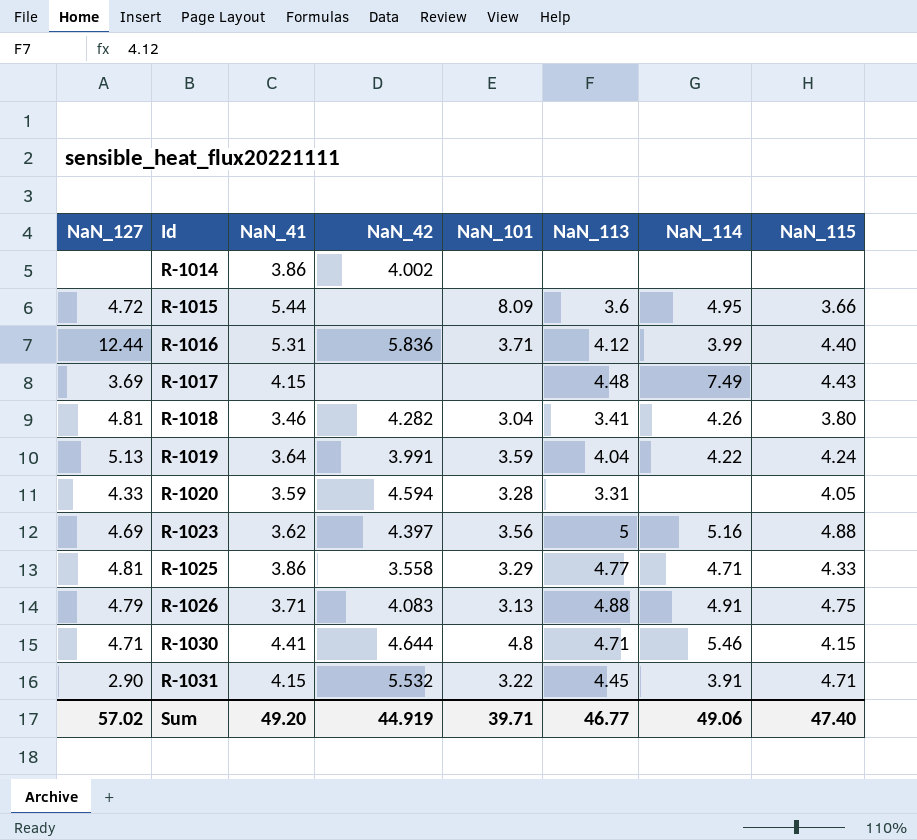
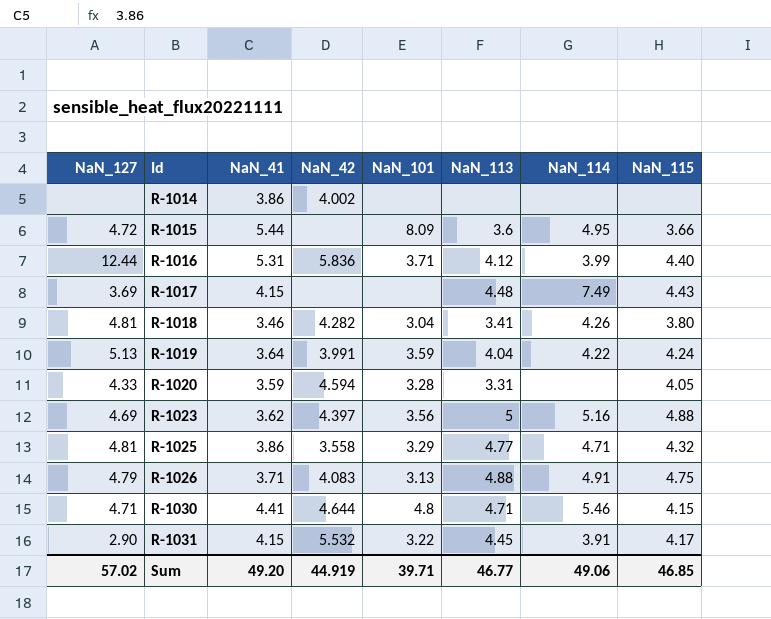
R-1025 | NaN_115: 4.33 -> 4.32
R-1031 | NaN_115: 4.71 -> 4.17
Sum | NaN_115: 47.40 -> 46.85

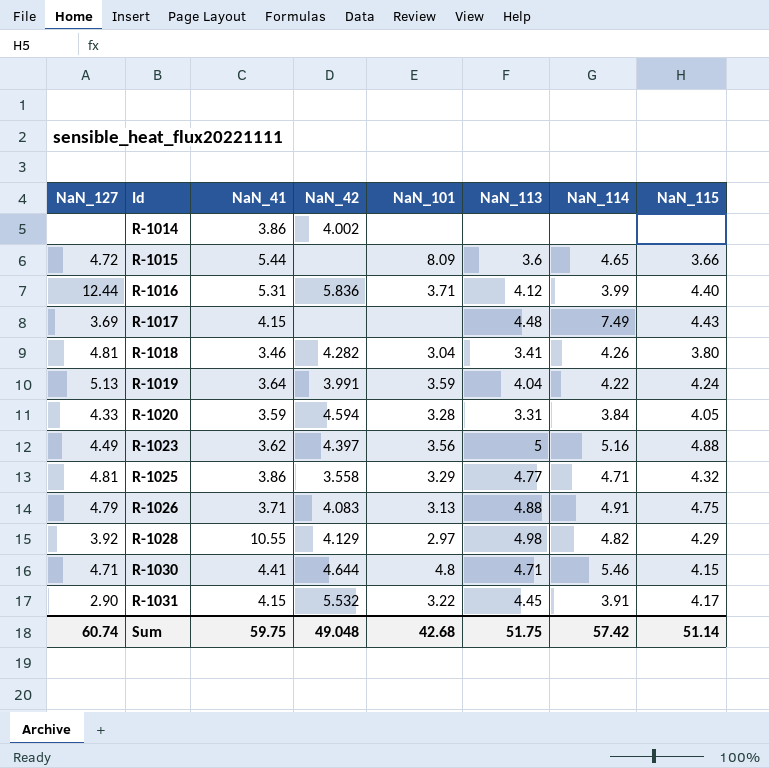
R-1015 | NaN_114: 4.95 -> 4.65
R-1020 | NaN_114: none -> 3.84
R-1023 | NaN_127: 4.69 -> 4.49
row R-1028: none -> 3.92 | 10.55 | 4.129 | 2.97 | 4.98 | 4.82 | 4.29
Sum | NaN_127: 57.02 -> 60.74
Sum | NaN_41: 49.20 -> 59.75
Sum | NaN_42: 44.919 -> 49.048
Sum | NaN_101: 39.71 -> 42.68
Sum | NaN_113: 46.77 -> 51.75
Sum | NaN_114: 49.06 -> 57.42
Sum | NaN_115: 46.85 -> 51.14

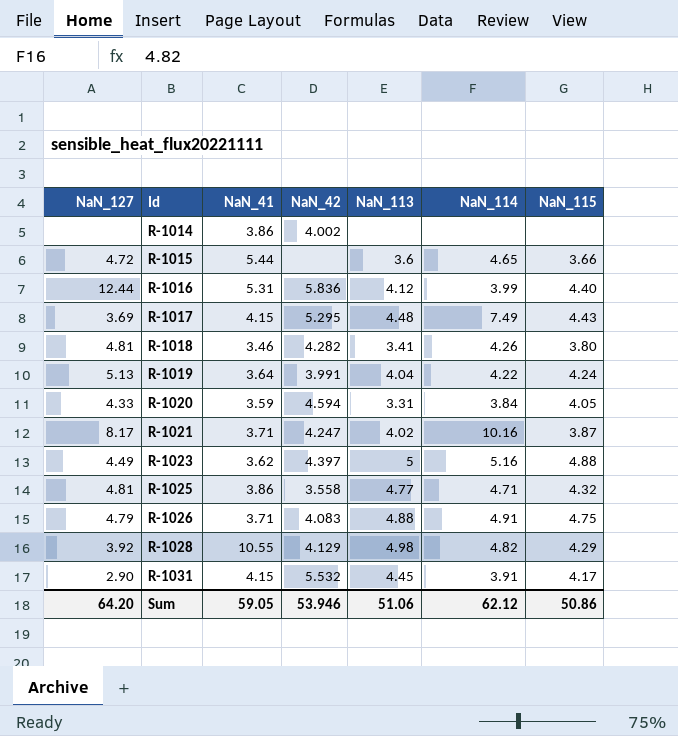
column NaN_101 | position: 5 -> none
row R-1030: 4.71 | 4.41 | 4.644 | 4.8 | 4.71 | 5.46 | 4.15 -> none
R-1017 | NaN_42: none -> 5.295
row R-1021: none -> 8.17 | 3.71 | 4.247 | 4.02 | 10.16 | 3.87
Sum | NaN_127: 60.74 -> 64.20
Sum | NaN_41: 59.75 -> 59.05
Sum | NaN_42: 49.048 -> 53.946
Sum | NaN_113: 51.75 -> 51.06
Sum | NaN_114: 57.42 -> 62.12
Sum | NaN_115: 51.14 -> 50.86

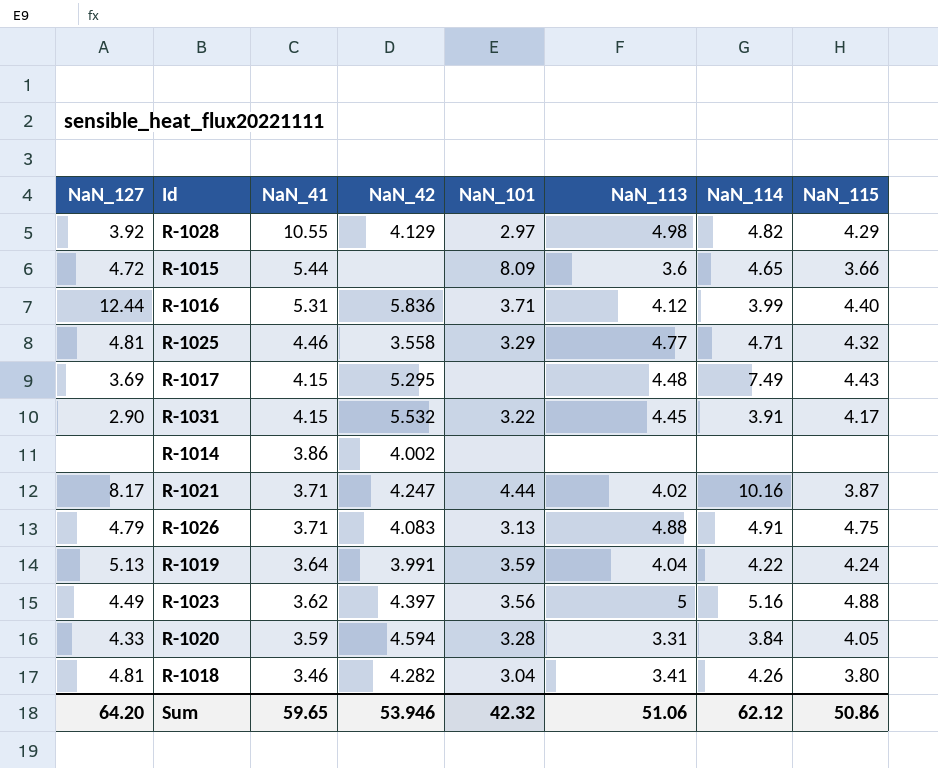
row order: Id ascending -> NaN_41 descending
column NaN_101 | position: none -> 5
R-1025 | NaN_41: 3.86 -> 4.46
Sum | NaN_41: 59.05 -> 59.65

